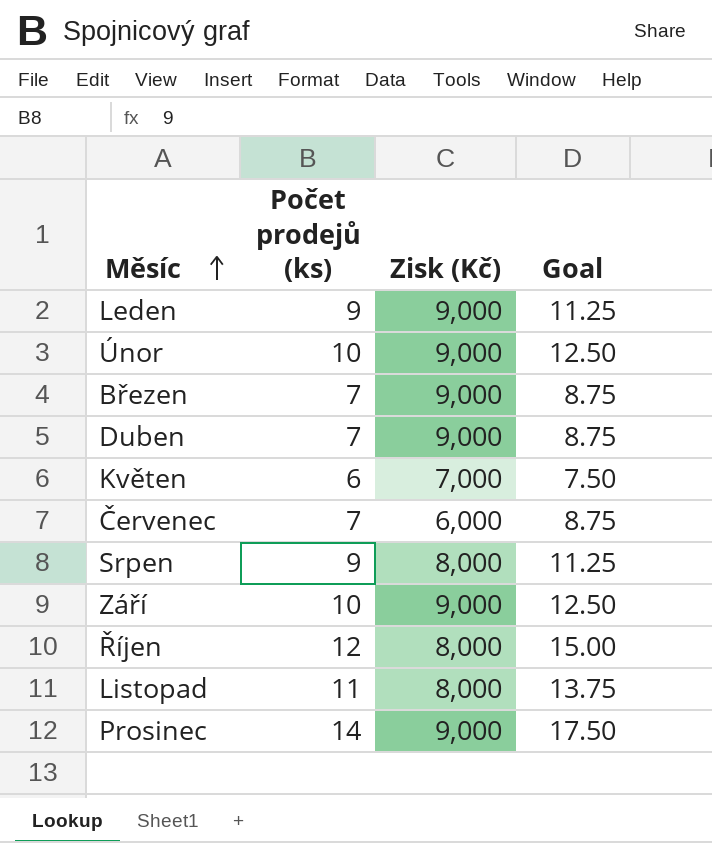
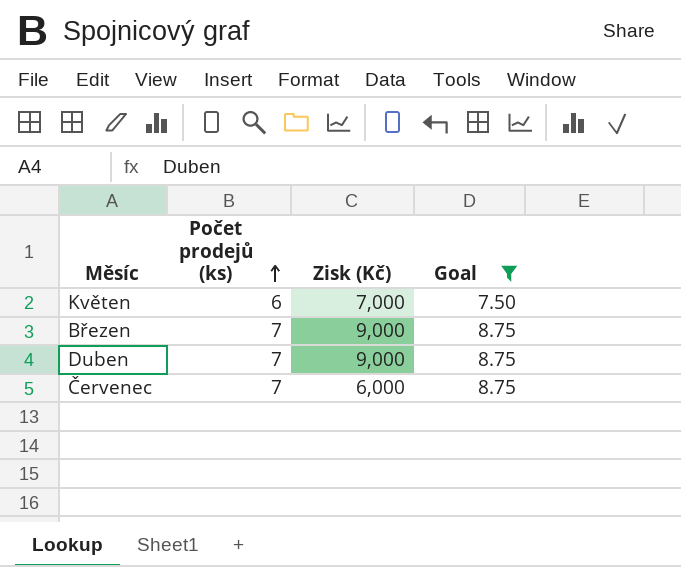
filter: none -> Goal <= 8.75
row order: Měsíc ascending -> Počet prodejů (ks) ascending

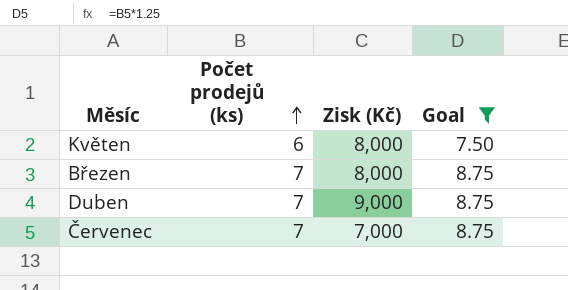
Květen | Zisk (Kč): 7,000 -> 8,000
Březen | Zisk (Kč): 9,000 -> 8,000
Červenec | Zisk (Kč): 6,000 -> 7,000

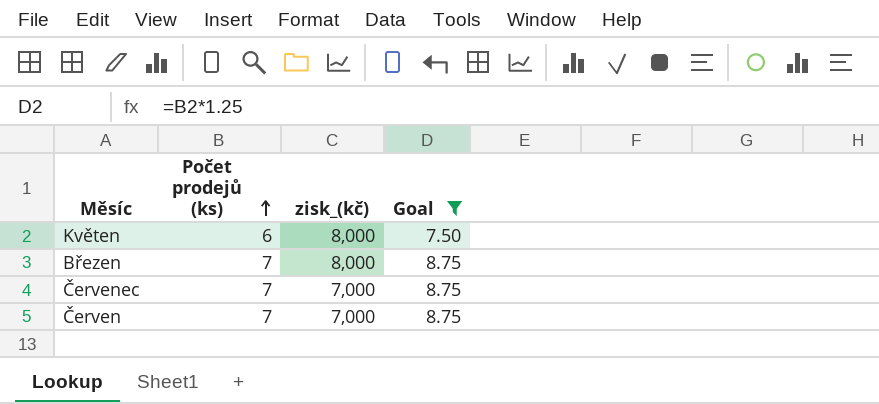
column name: Zisk (Kč) -> zisk_(kč)
row Duben: 7 | 9,000 | 8.75 -> none
row Červen: none -> 7 | 7,000 | 8.75

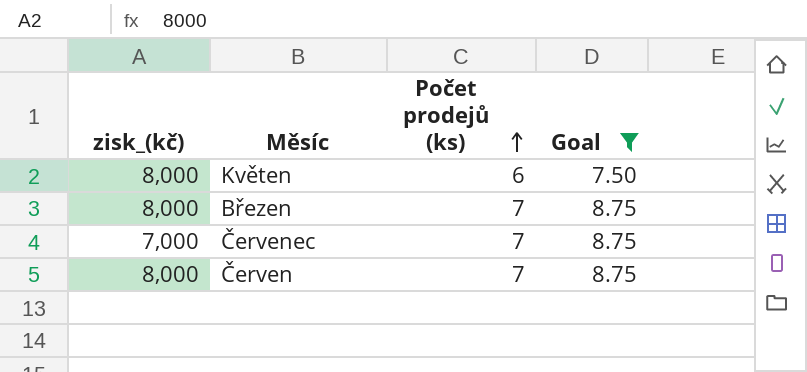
column zisk_(kč) | position: 3 -> 1
Červen | zisk_(kč): 7,000 -> 8,000

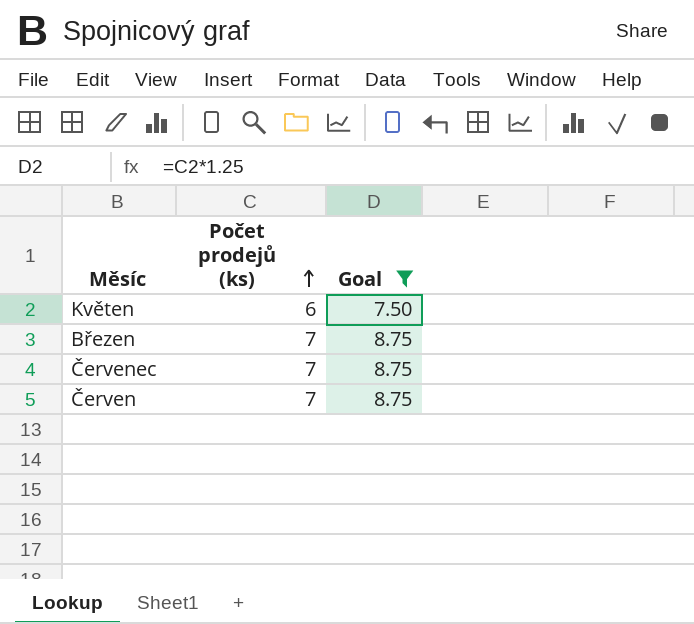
column zisk_(kč) | position: 1 -> none

